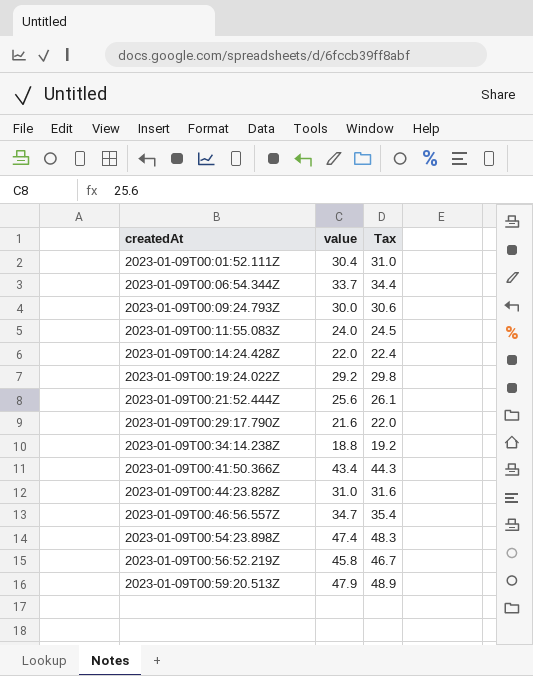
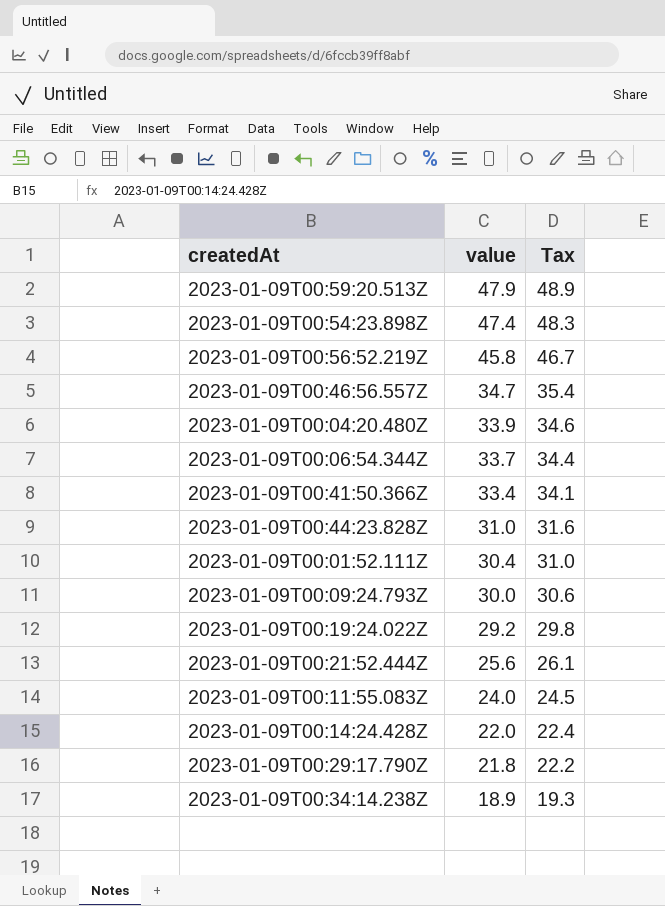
row order: createdAt ascending -> value descending
row 2023-01-09T00:04:20.480Z: none -> 33.9 | 34.6
2023-01-09T00:41:50.366Z | value: 43.4 -> 33.4
2023-01-09T00:41:50.366Z | Tax: 44.3 -> 34.1
2023-01-09T00:29:17.790Z | value: 21.6 -> 21.8
2023-01-09T00:29:17.790Z | Tax: 22.0 -> 22.2
2023-01-09T00:34:14.238Z | value: 18.8 -> 18.9
2023-01-09T00:34:14.238Z | Tax: 19.2 -> 19.3

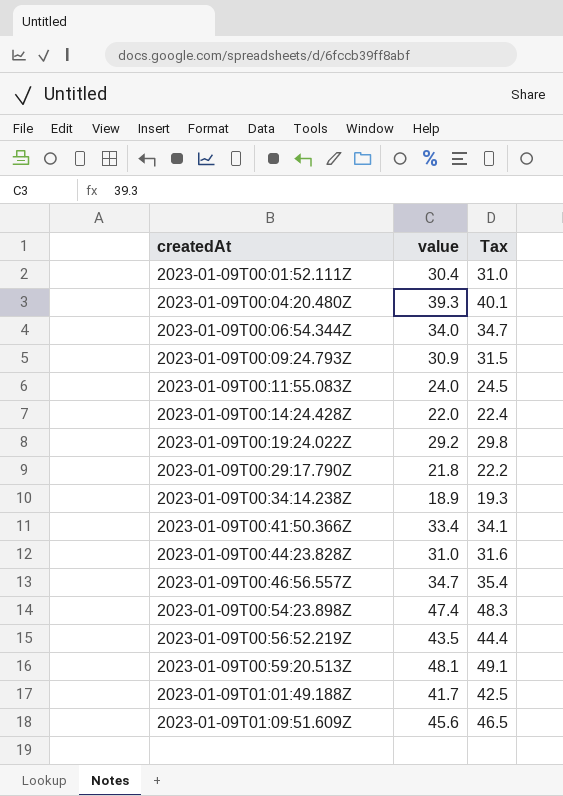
row order: value descending -> createdAt ascending
row 2023-01-09T00:21:52.444Z: 25.6 | 26.1 -> none
2023-01-09T00:04:20.480Z | value: 33.9 -> 39.3
2023-01-09T00:04:20.480Z | Tax: 34.6 -> 40.1
2023-01-09T00:06:54.344Z | value: 33.7 -> 34.0
2023-01-09T00:06:54.344Z | Tax: 34.4 -> 34.7
2023-01-09T00:09:24.793Z | value: 30.0 -> 30.9
2023-01-09T00:09:24.793Z | Tax: 30.6 -> 31.5
2023-01-09T00:56:52.219Z | value: 45.8 -> 43.5
2023-01-09T00:56:52.219Z | Tax: 46.7 -> 44.4
2023-01-09T00:59:20.513Z | value: 47.9 -> 48.1
2023-01-09T00:59:20.513Z | Tax: 48.9 -> 49.1
row 2023-01-09T01:01:49.188Z: none -> 41.7 | 42.5
row 2023-01-09T01:09:51.609Z: none -> 45.6 | 46.5

